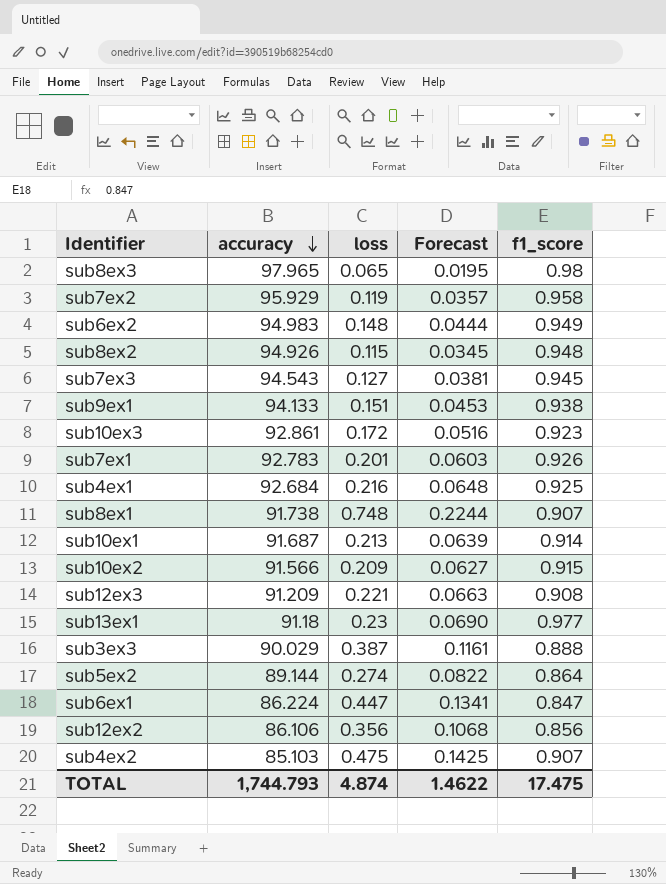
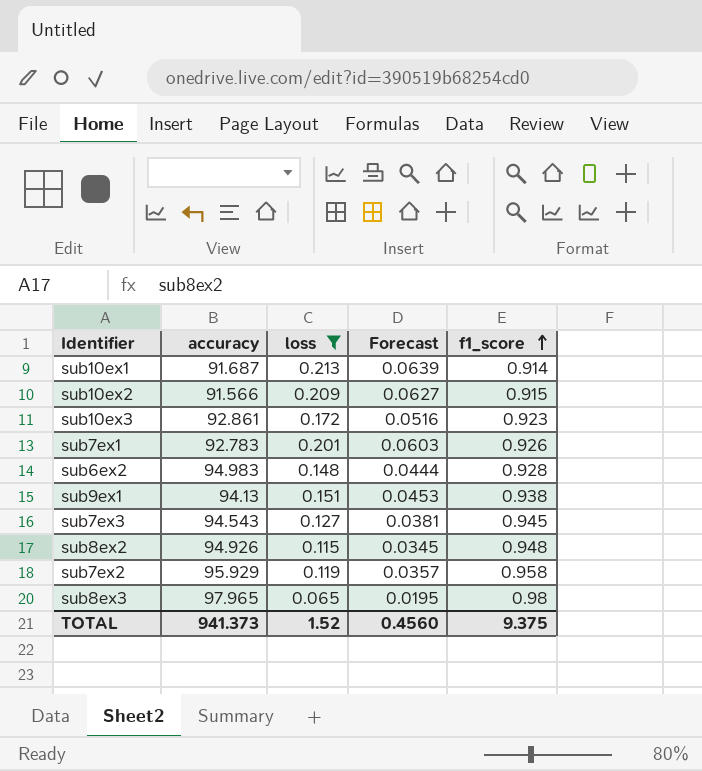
filter: none -> loss <= 0.213
row order: accuracy descending -> f1_score ascending
sub6ex2 | f1_score: 0.949 -> 0.928
sub9ex1 | accuracy: 94.133 -> 94.13
TOTAL | accuracy: 1,744.793 -> 941.373
TOTAL | loss: 4.874 -> 1.52
TOTAL | Forecast: 1.4622 -> 0.4560
TOTAL | f1_score: 17.475 -> 9.375

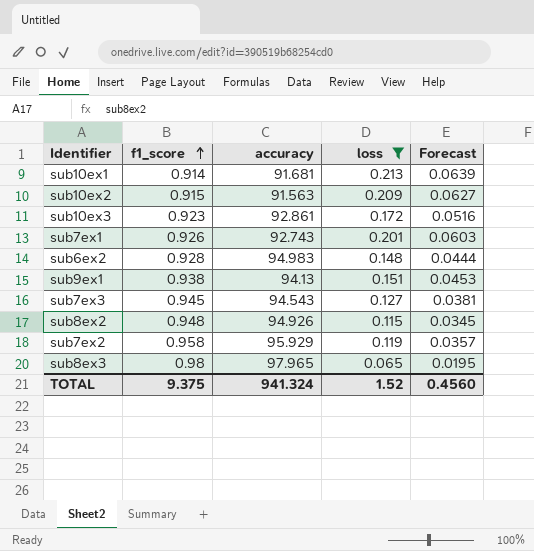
column f1_score | position: 5 -> 2
sub10ex1 | accuracy: 91.687 -> 91.681
sub10ex2 | accuracy: 91.566 -> 91.563
sub7ex1 | accuracy: 92.783 -> 92.743
TOTAL | accuracy: 941.373 -> 941.324

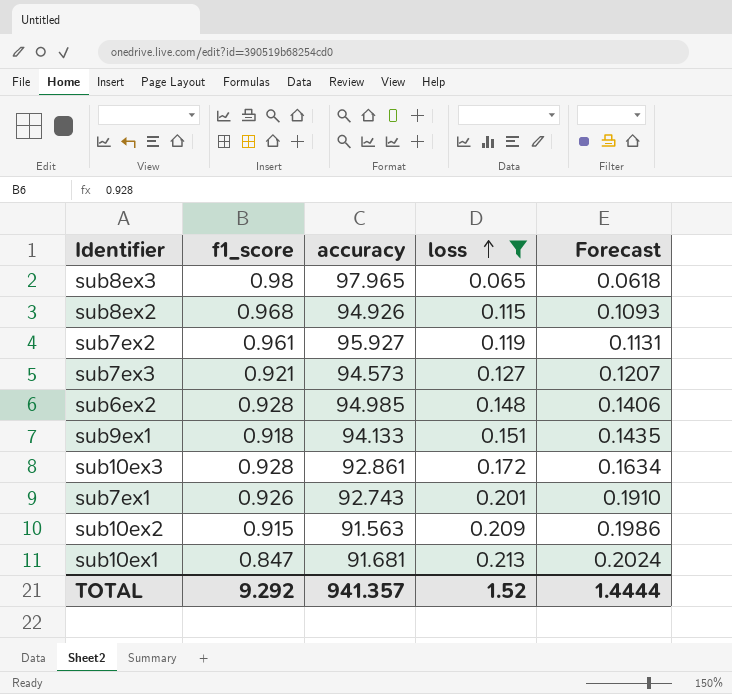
row order: f1_score ascending -> loss ascending
column Forecast | formula: [loss] * 0.3 -> [loss] * 0.95
sub8ex2 | f1_score: 0.948 -> 0.968
sub7ex2 | f1_score: 0.958 -> 0.961
sub7ex2 | accuracy: 95.929 -> 95.927
sub7ex3 | f1_score: 0.945 -> 0.921
sub7ex3 | accuracy: 94.543 -> 94.573
sub6ex2 | accuracy: 94.983 -> 94.985
sub9ex1 | f1_score: 0.938 -> 0.918
sub9ex1 | accuracy: 94.13 -> 94.133
sub10ex3 | f1_score: 0.923 -> 0.928
sub10ex1 | f1_score: 0.914 -> 0.847
TOTAL | f1_score: 9.375 -> 9.292
TOTAL | accuracy: 941.324 -> 941.357
TOTAL | Forecast: 0.4560 -> 1.4444

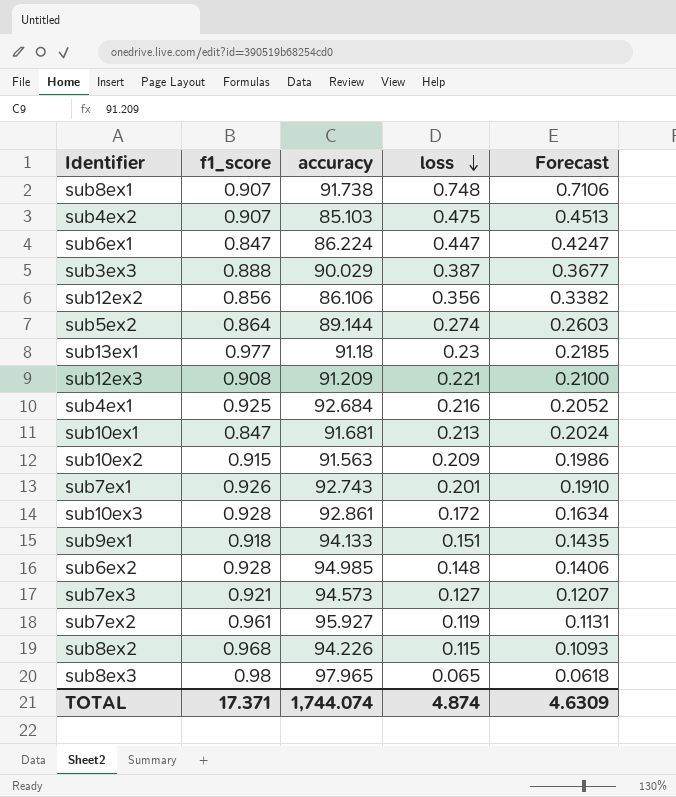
filter: loss <= 0.213 -> none
row order: loss ascending -> loss descending
sub8ex2 | accuracy: 94.926 -> 94.226
TOTAL | f1_score: 9.292 -> 17.371
TOTAL | accuracy: 941.357 -> 1,744.074
TOTAL | loss: 1.52 -> 4.874
TOTAL | Forecast: 1.4444 -> 4.6309

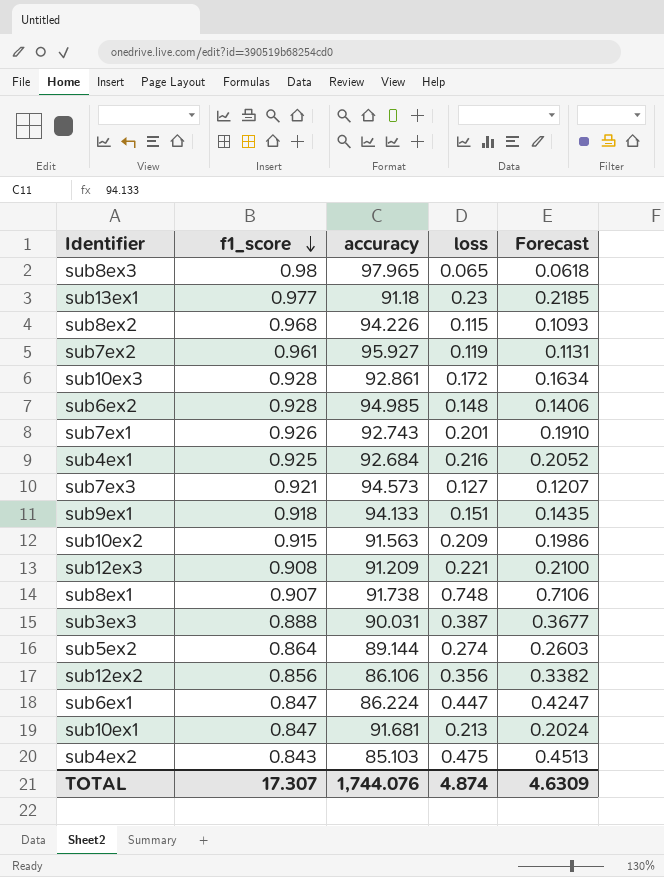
row order: loss descending -> f1_score descending
sub3ex3 | accuracy: 90.029 -> 90.031
sub4ex2 | f1_score: 0.907 -> 0.843
TOTAL | f1_score: 17.371 -> 17.307
TOTAL | accuracy: 1,744.074 -> 1,744.076

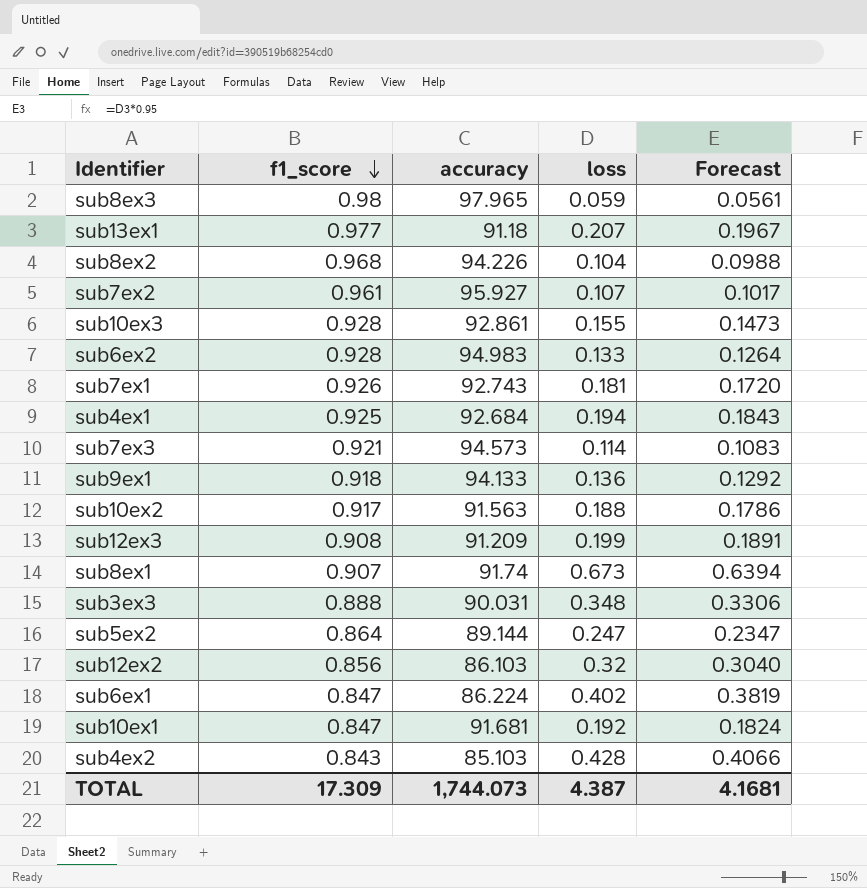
sub8ex3 | loss: 0.065 -> 0.059
sub8ex3 | Forecast: 0.0618 -> 0.0561
sub13ex1 | loss: 0.23 -> 0.207
sub13ex1 | Forecast: 0.2185 -> 0.1967
sub8ex2 | loss: 0.115 -> 0.104
sub8ex2 | Forecast: 0.1093 -> 0.0988
sub7ex2 | loss: 0.119 -> 0.107
sub7ex2 | Forecast: 0.1131 -> 0.1017
sub10ex3 | loss: 0.172 -> 0.155
sub10ex3 | Forecast: 0.1634 -> 0.1473
sub6ex2 | accuracy: 94.985 -> 94.983
sub6ex2 | loss: 0.148 -> 0.133
sub6ex2 | Forecast: 0.1406 -> 0.1264
sub7ex1 | loss: 0.201 -> 0.181
sub7ex1 | Forecast: 0.1910 -> 0.1720
sub4ex1 | loss: 0.216 -> 0.194
sub4ex1 | Forecast: 0.2052 -> 0.1843
sub7ex3 | loss: 0.127 -> 0.114
sub7ex3 | Forecast: 0.1207 -> 0.1083
sub9ex1 | loss: 0.151 -> 0.136
sub9ex1 | Forecast: 0.1435 -> 0.1292
sub10ex2 | f1_score: 0.915 -> 0.917
sub10ex2 | loss: 0.209 -> 0.188
sub10ex2 | Forecast: 0.1986 -> 0.1786
sub12ex3 | loss: 0.221 -> 0.199
sub12ex3 | Forecast: 0.2100 -> 0.1891
sub8ex1 | accuracy: 91.738 -> 91.74
sub8ex1 | loss: 0.748 -> 0.673
sub8ex1 | Forecast: 0.7106 -> 0.6394
sub3ex3 | loss: 0.387 -> 0.348
sub3ex3 | Forecast: 0.3677 -> 0.3306
sub5ex2 | loss: 0.274 -> 0.247
sub5ex2 | Forecast: 0.2603 -> 0.2347
sub12ex2 | accuracy: 86.106 -> 86.103
sub12ex2 | loss: 0.356 -> 0.32
sub12ex2 | Forecast: 0.3382 -> 0.3040
sub6ex1 | loss: 0.447 -> 0.402
sub6ex1 | Forecast: 0.4247 -> 0.3819
sub10ex1 | loss: 0.213 -> 0.192
sub10ex1 | Forecast: 0.2024 -> 0.1824
sub4ex2 | loss: 0.475 -> 0.428
sub4ex2 | Forecast: 0.4513 -> 0.4066
TOTAL | f1_score: 17.307 -> 17.309
TOTAL | accuracy: 1,744.076 -> 1,744.073
TOTAL | loss: 4.874 -> 4.387
TOTAL | Forecast: 4.6309 -> 4.1681

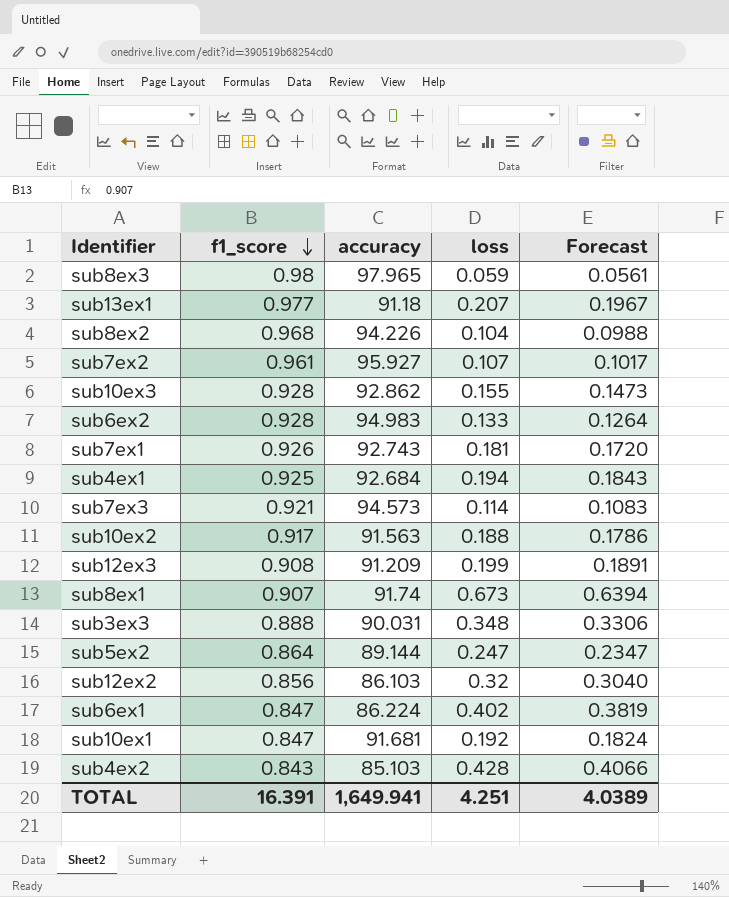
row sub9ex1: 0.918 | 94.133 | 0.136 | 0.1292 -> none
sub10ex3 | accuracy: 92.861 -> 92.862
TOTAL | f1_score: 17.309 -> 16.391
TOTAL | accuracy: 1,744.073 -> 1,649.941
TOTAL | loss: 4.387 -> 4.251
TOTAL | Forecast: 4.1681 -> 4.0389

